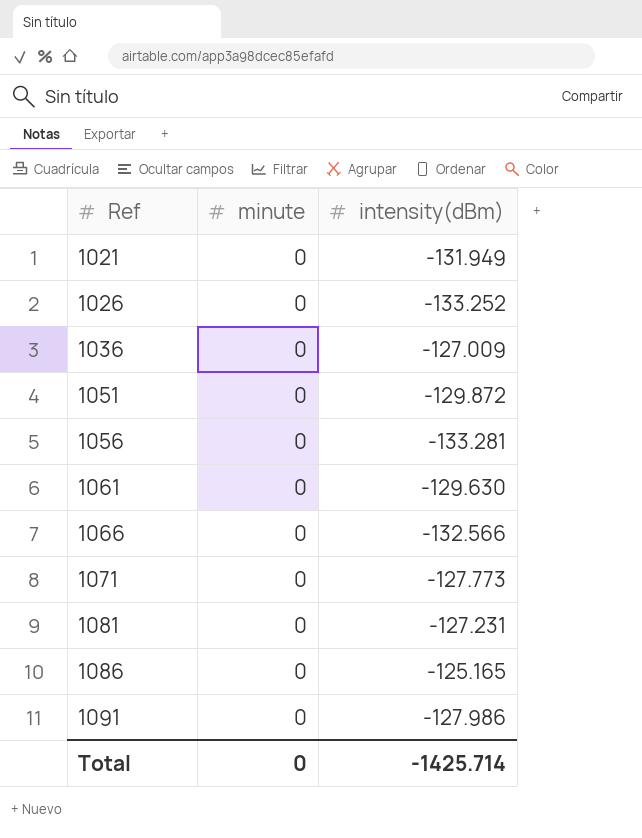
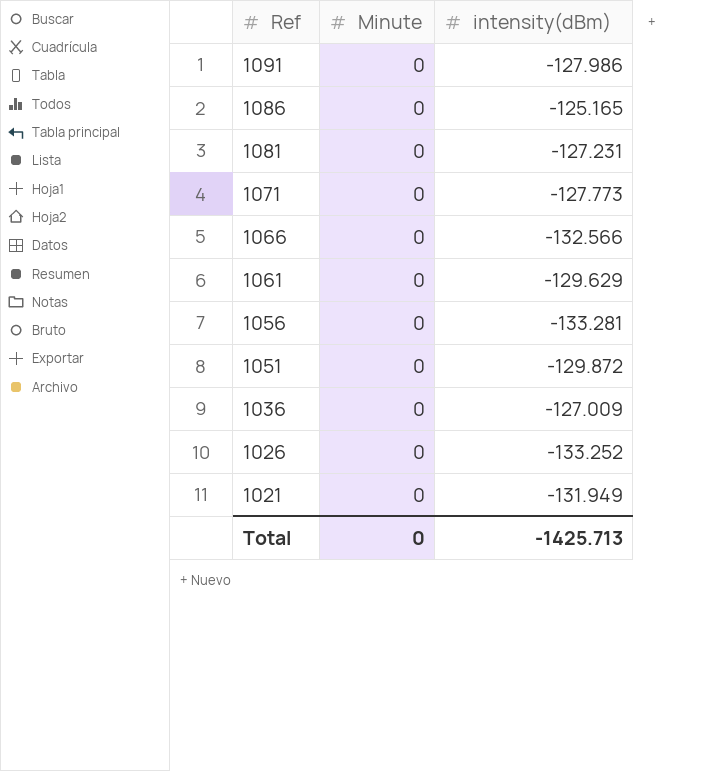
row order: Ref ascending -> Ref descending
column name: minute -> Minute
1061 | intensity(dBm): -129.630 -> -129.629
Total | intensity(dBm): -1425.714 -> -1425.713

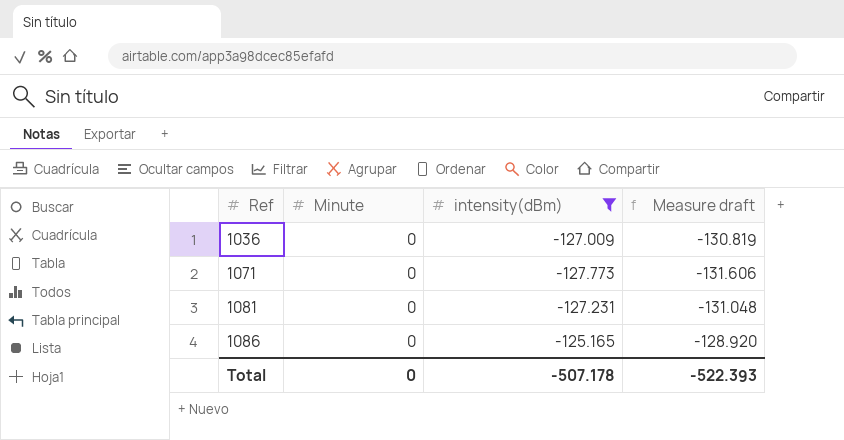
filter: none -> intensity(dBm) >= -127.773
row order: Ref descending -> Ref ascending
column Measure draft | formula: none -> [intensity(dBm)] * 1.03
Total | intensity(dBm): -1425.713 -> -507.178

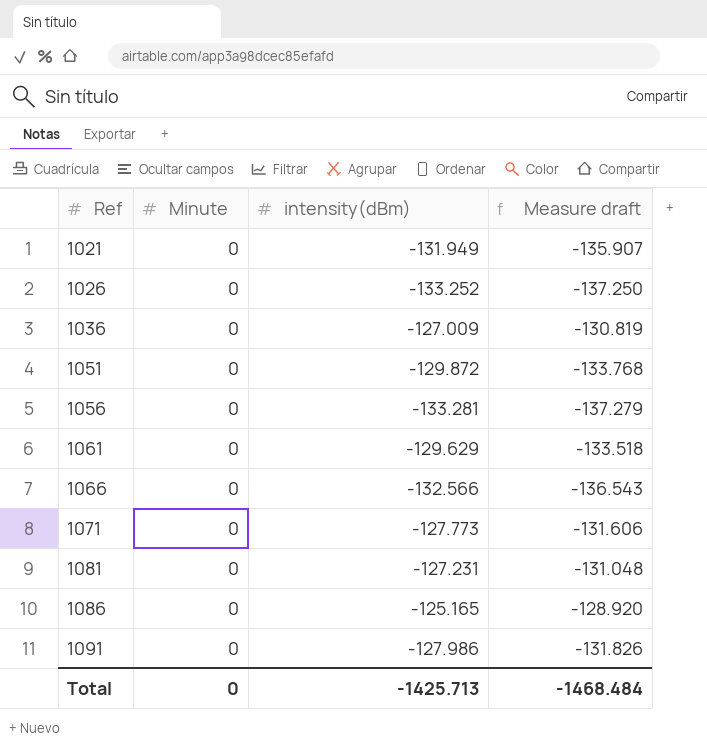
filter: intensity(dBm) >= -127.773 -> none
Total | intensity(dBm): -507.178 -> -1425.713
Total | Measure draft: -522.393 -> -1468.484

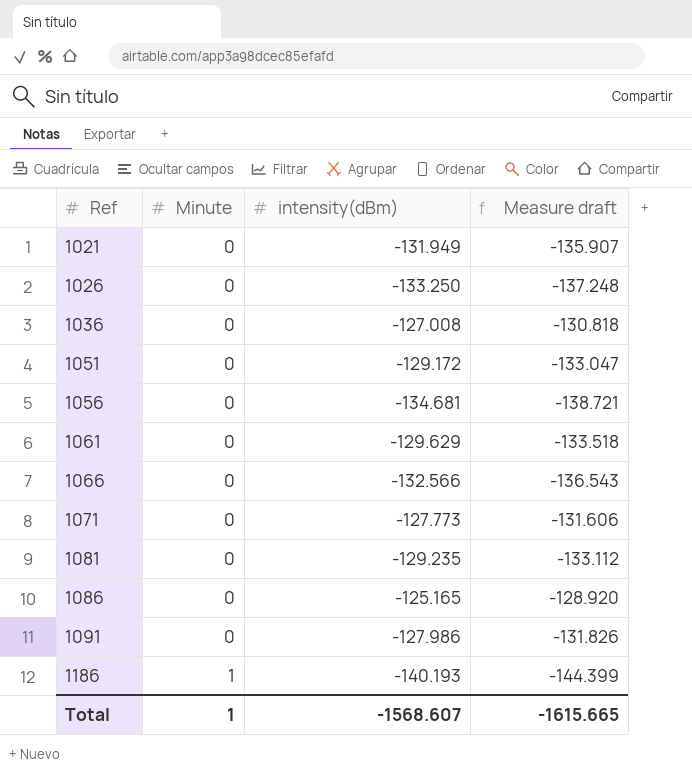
1026 | intensity(dBm): -133.252 -> -133.250
1026 | Measure draft: -137.250 -> -137.248
1036 | intensity(dBm): -127.009 -> -127.008
1036 | Measure draft: -130.819 -> -130.818
1051 | intensity(dBm): -129.872 -> -129.172
1051 | Measure draft: -133.768 -> -133.047
1056 | intensity(dBm): -133.281 -> -134.681
1056 | Measure draft: -137.279 -> -138.721
1081 | intensity(dBm): -127.231 -> -129.235
1081 | Measure draft: -131.048 -> -133.112
row 1186: none -> 1 | -140.193 | -144.399
Total | Minute: 0 -> 1
Total | intensity(dBm): -1425.713 -> -1568.607
Total | Measure draft: -1468.484 -> -1615.665

